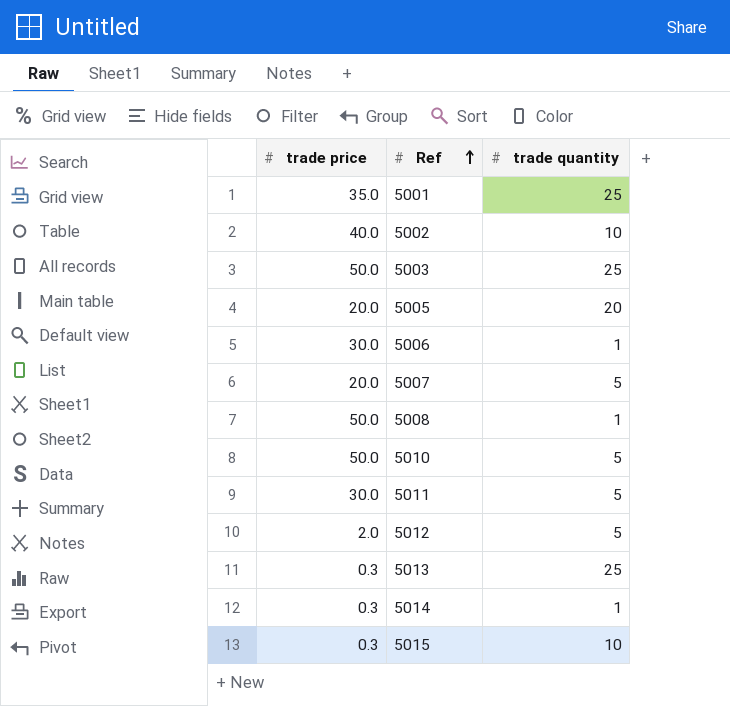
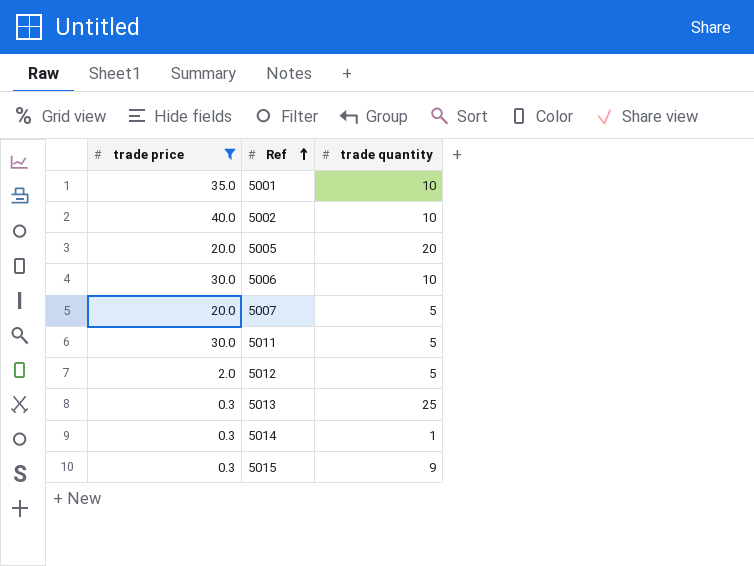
filter: none -> trade price != 50.0
5001 | trade quantity: 25 -> 10
5006 | trade quantity: 1 -> 10
5015 | trade quantity: 10 -> 9

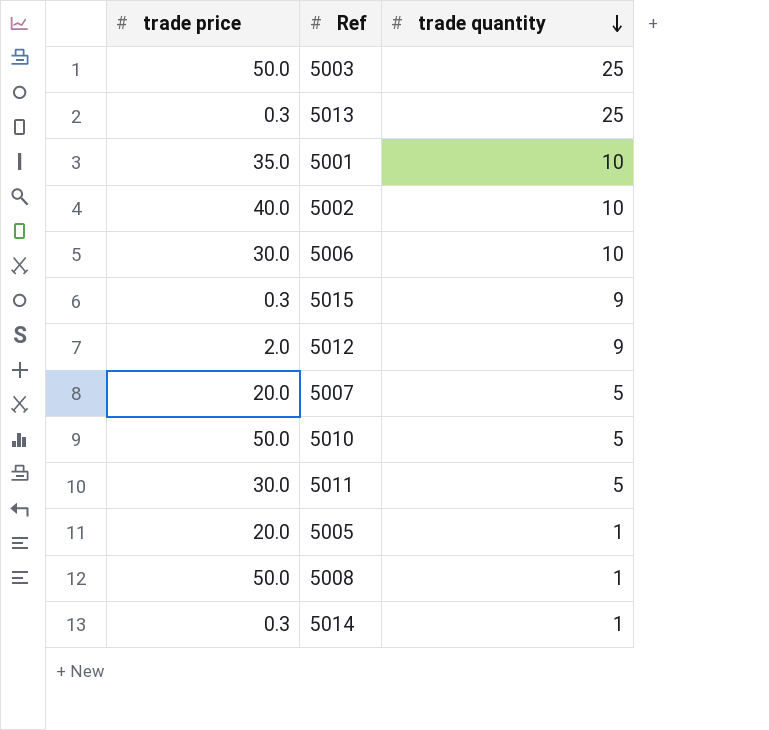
filter: trade price != 50.0 -> none
row order: Ref ascending -> trade quantity descending
5012 | trade quantity: 5 -> 9
5005 | trade quantity: 20 -> 1

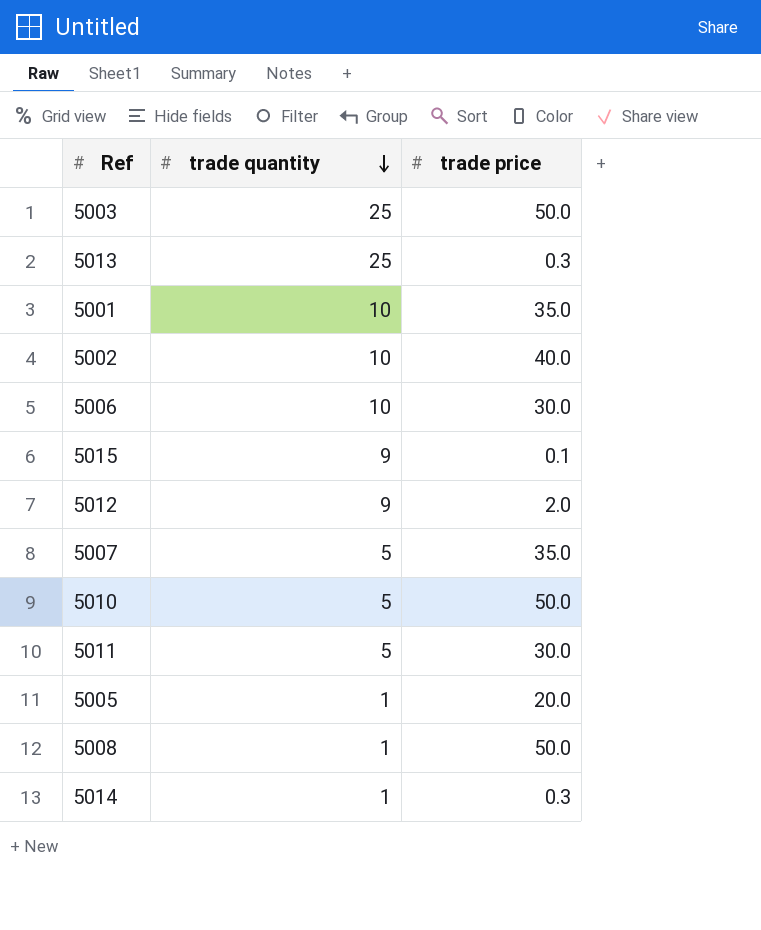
column trade price | position: 1 -> 3
5015 | trade price: 0.3 -> 0.1
5007 | trade price: 20.0 -> 35.0

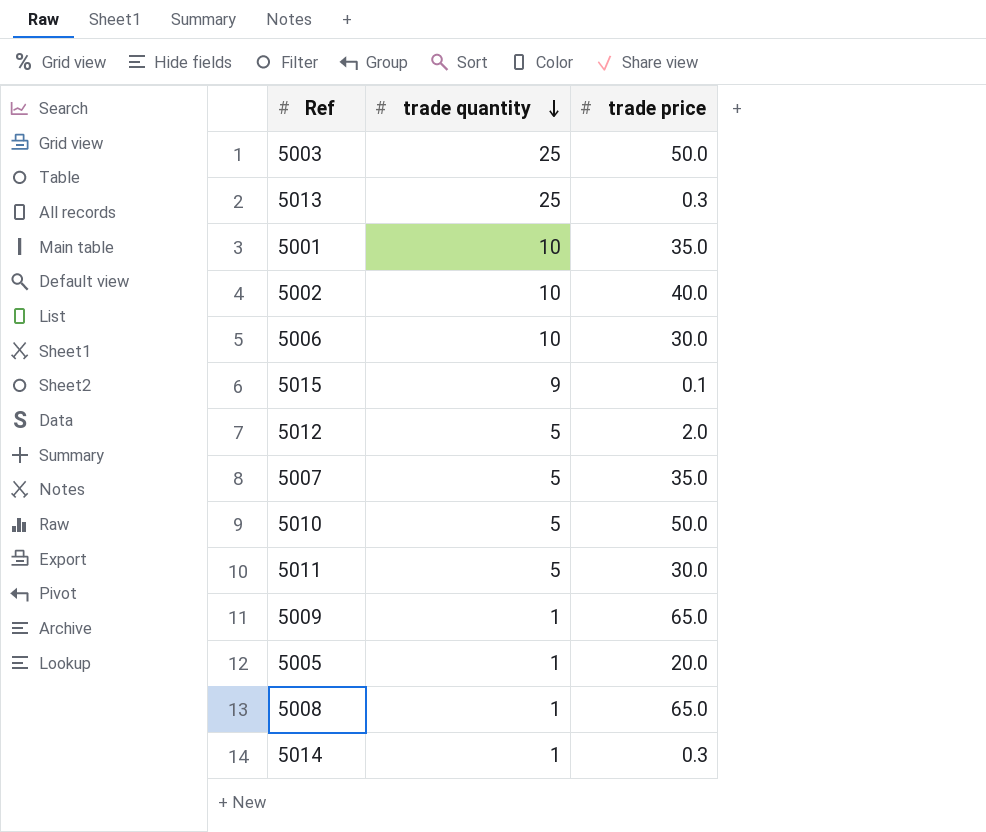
5012 | trade quantity: 9 -> 5
row 5009: none -> 1 | 65.0
5008 | trade price: 50.0 -> 65.0

